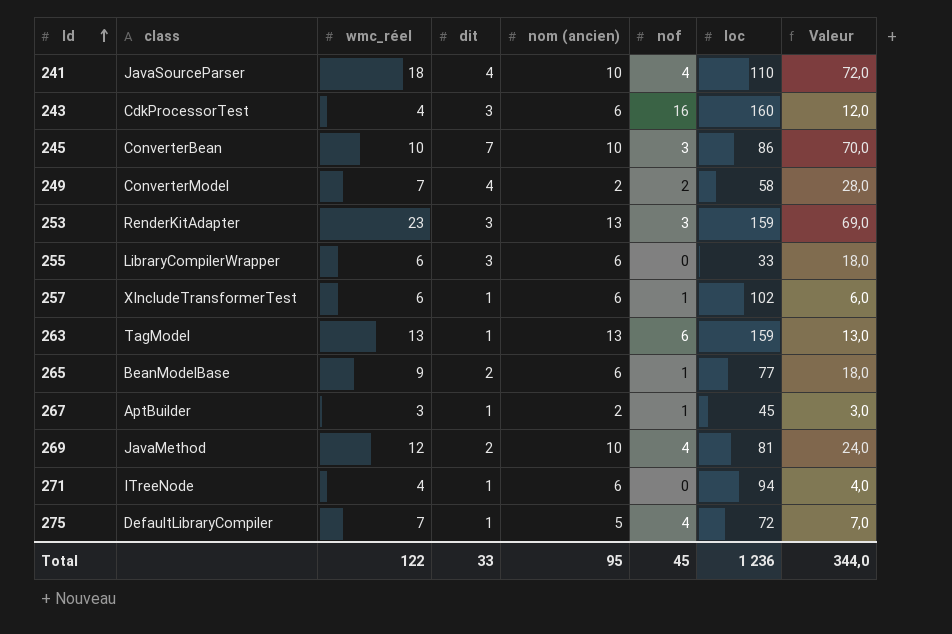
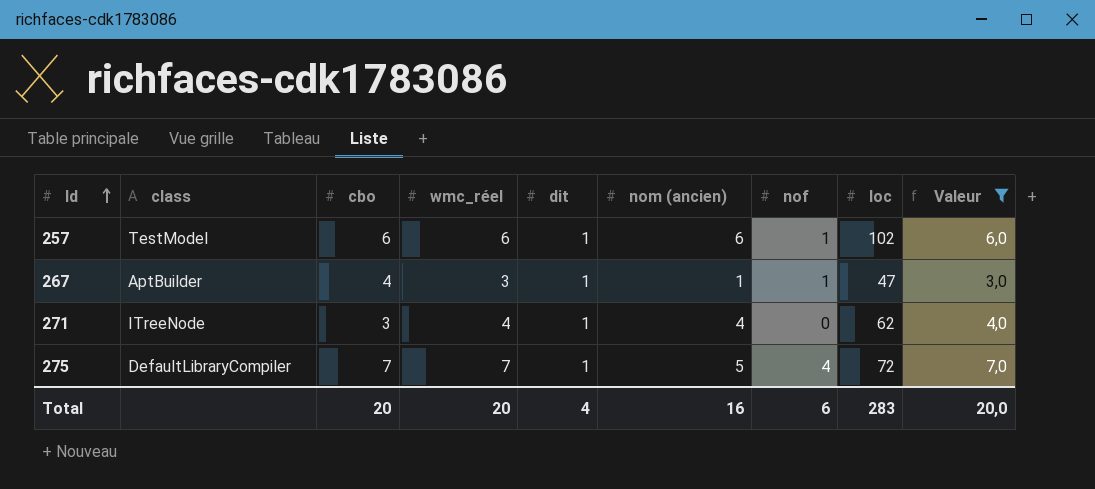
filter: none -> Valeur <= 7,0
column cbo | position: none -> 3
257 | class: XIncludeTransformerTest -> TestModel
267 | nom (ancien): 2 -> 1
267 | loc: 45 -> 47
271 | nom (ancien): 6 -> 4
271 | loc: 94 -> 62
Total | wmc_réel: 122 -> 20
Total | dit: 33 -> 4
Total | nom (ancien): 95 -> 16
Total | nof: 45 -> 6
Total | loc: 1 236 -> 283
Total | Valeur: 344,0 -> 20,0

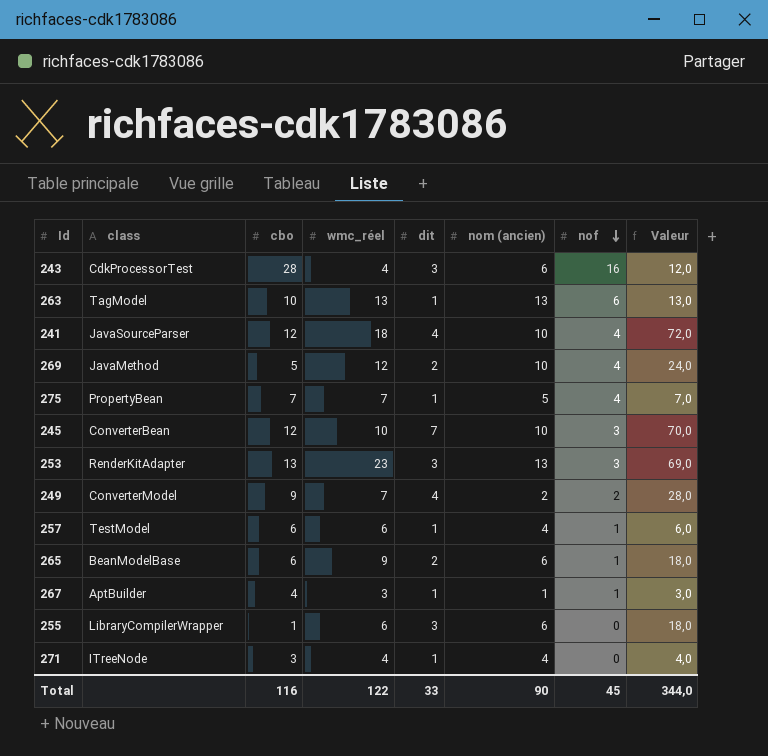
filter: Valeur <= 7,0 -> none
row order: Id ascending -> nof descending
column loc | position: 8 -> none
275 | class: DefaultLibraryCompiler -> PropertyBean
257 | nom (ancien): 6 -> 4
Total | cbo: 20 -> 116
Total | wmc_réel: 20 -> 122
Total | dit: 4 -> 33
Total | nom (ancien): 16 -> 90
Total | nof: 6 -> 45
Total | Valeur: 20,0 -> 344,0

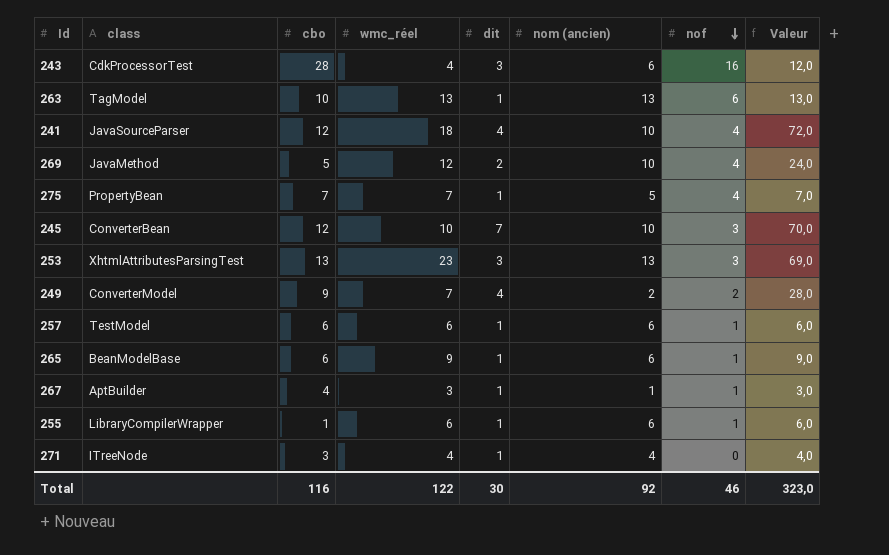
253 | class: RenderKitAdapter -> XhtmlAttributesParsingTest
257 | nom (ancien): 4 -> 6
265 | dit: 2 -> 1
265 | Valeur: 18,0 -> 9,0
255 | dit: 3 -> 1
255 | nof: 0 -> 1
255 | Valeur: 18,0 -> 6,0
Total | dit: 33 -> 30
Total | nom (ancien): 90 -> 92
Total | nof: 45 -> 46
Total | Valeur: 344,0 -> 323,0

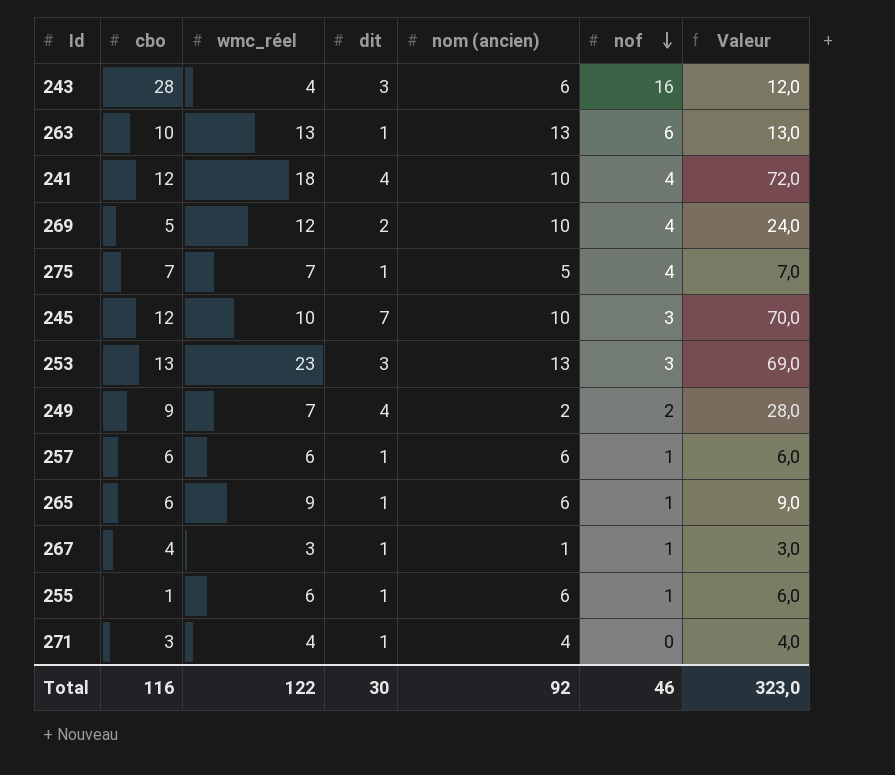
column class | position: 2 -> none

